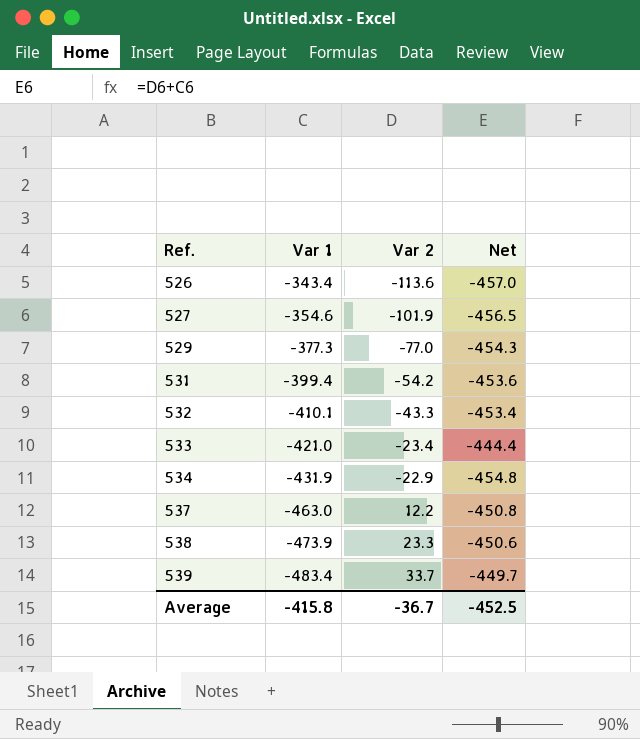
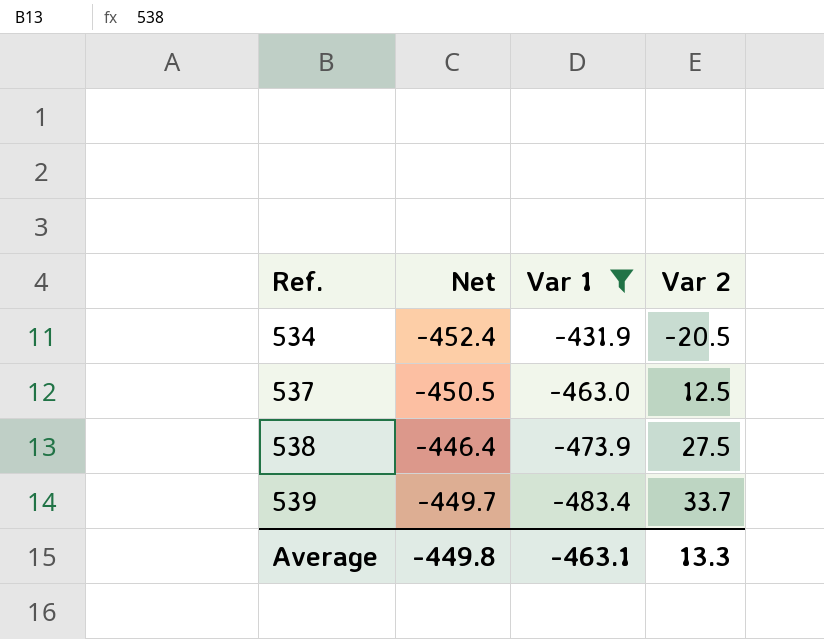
filter: none -> Var 1 <= -431.9
column Net | position: 4 -> 2
534 | Net: -454.8 -> -452.4
534 | Var 2: -22.9 -> -20.5
537 | Net: -450.8 -> -450.5
537 | Var 2: 12.2 -> 12.5
538 | Net: -450.6 -> -446.4
538 | Var 2: 23.3 -> 27.5
Average | Net: -452.5 -> -449.8
Average | Var 1: -415.8 -> -463.1
Average | Var 2: -36.7 -> 13.3

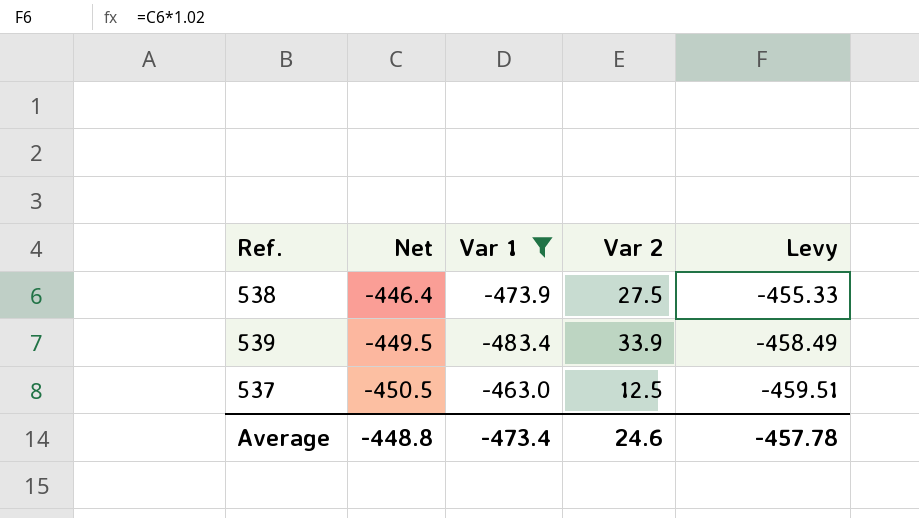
row order: Ref. ascending -> Net descending
column Levy | formula: none -> [Net] * 1.02
row 534: -452.4 | -431.9 | -20.5 -> none
539 | Net: -449.7 -> -449.5
539 | Var 2: 33.7 -> 33.9
Average | Net: -449.8 -> -448.8
Average | Var 1: -463.1 -> -473.4
Average | Var 2: 13.3 -> 24.6

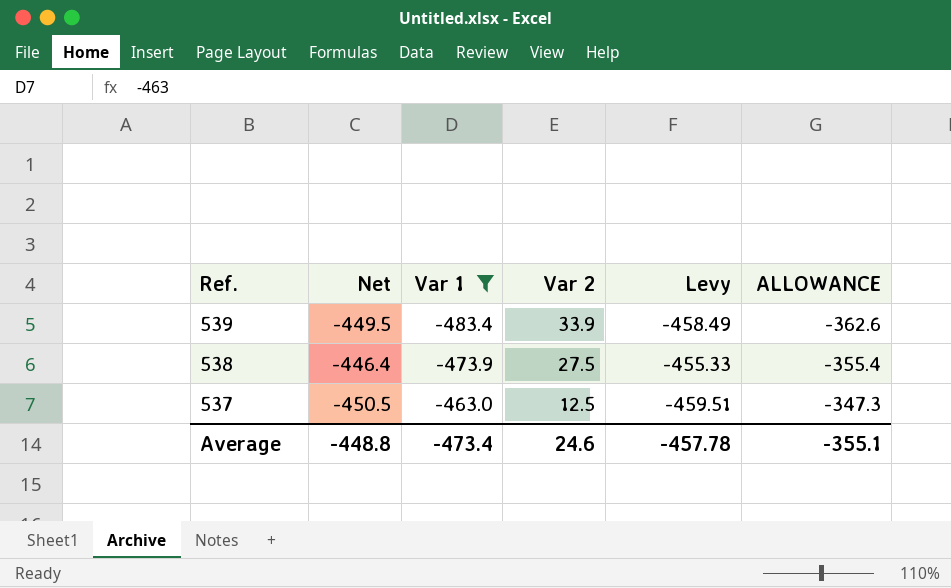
row order: Net descending -> Ref. descending
column ALLOWANCE | formula: none -> [Var 1] * 0.75

